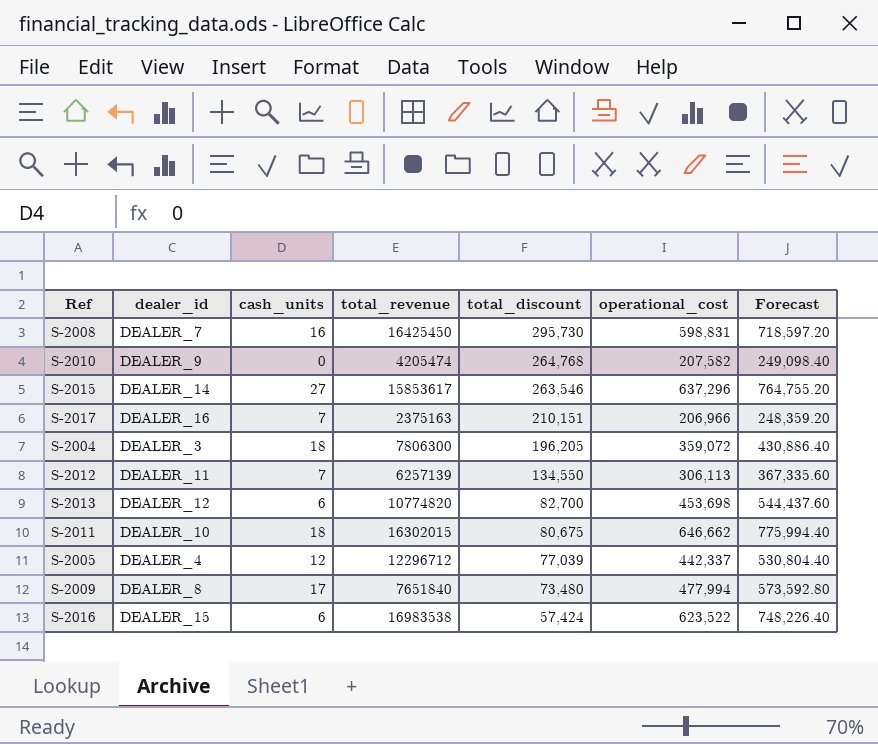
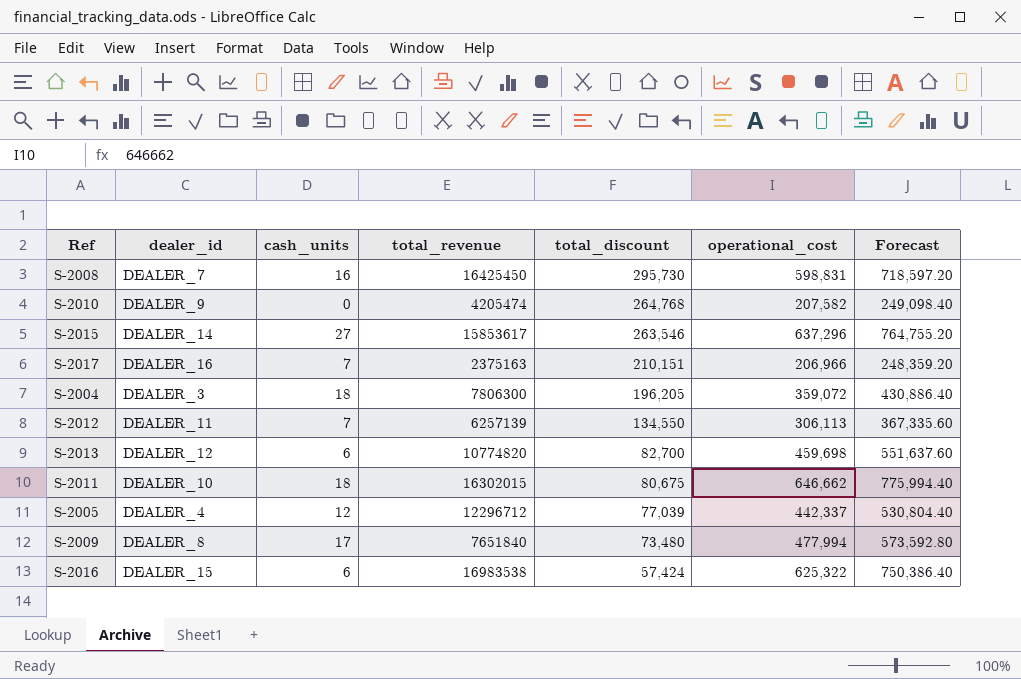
S-2013 | operational_cost: 453,698 -> 459,698
S-2013 | Forecast: 544,437.60 -> 551,637.60
S-2016 | operational_cost: 623,522 -> 625,322
S-2016 | Forecast: 748,226.40 -> 750,386.40

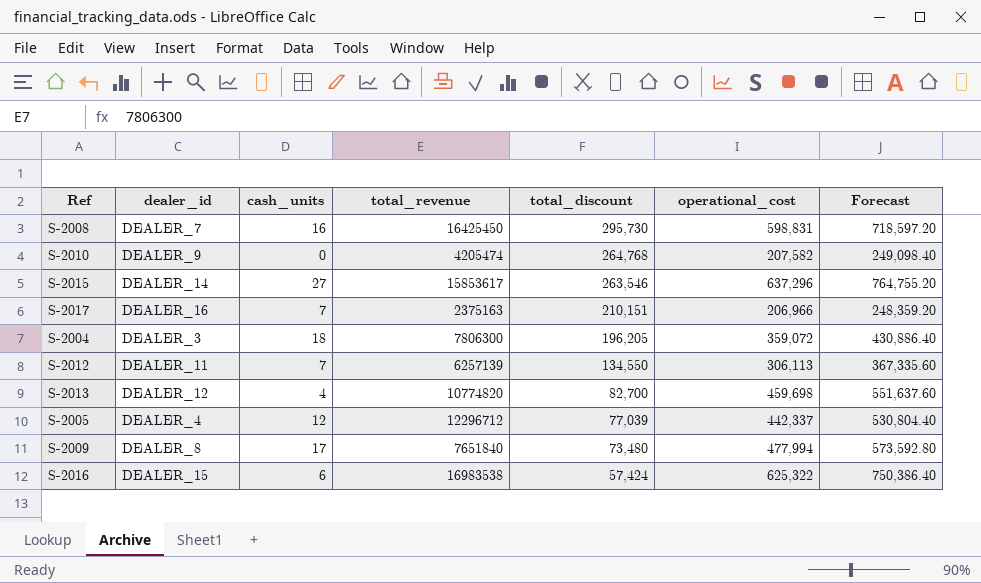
row S-2011: DEALER_10 | 18 | 16302015 | 80,675 | 646,662 | 775,994.40 -> none
S-2013 | cash_units: 6 -> 4

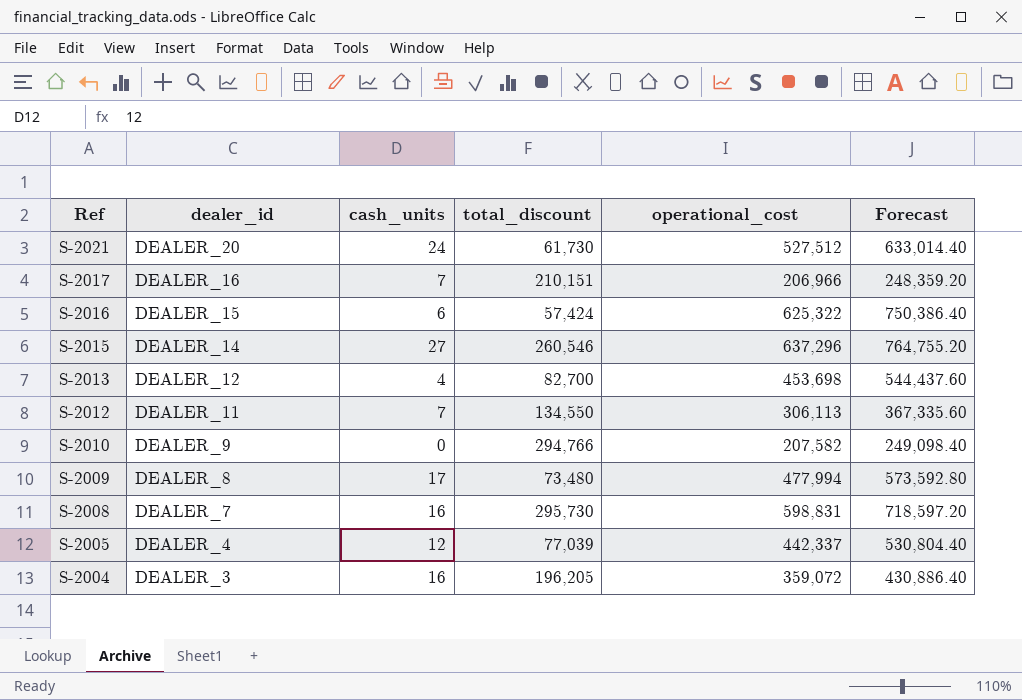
row order: total_discount descending -> Ref descending
column total_revenue | position: 4 -> none
row S-2021: none -> DEALER_20 | 24 | 61,730 | 527,512 | 633,014.40
S-2015 | total_discount: 263,546 -> 260,546
S-2013 | operational_cost: 459,698 -> 453,698
S-2013 | Forecast: 551,637.60 -> 544,437.60
S-2010 | total_discount: 264,768 -> 294,766
S-2004 | cash_units: 18 -> 16

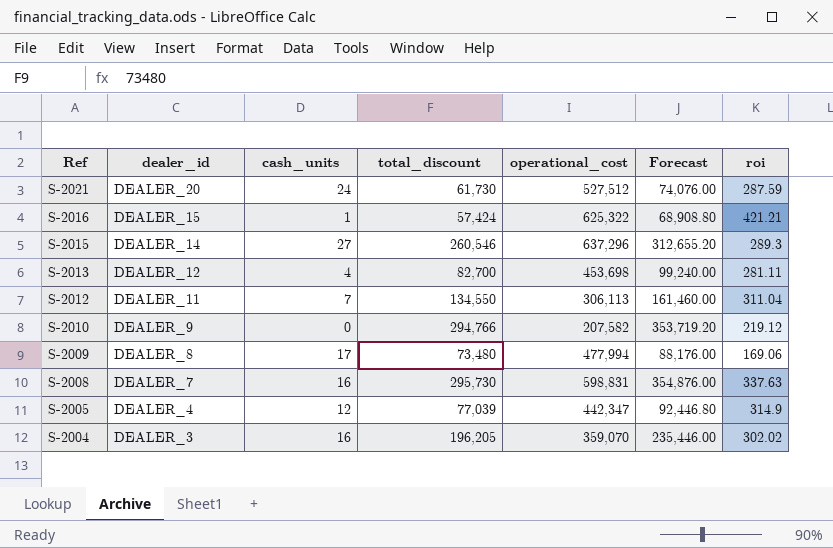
column Forecast | formula: [operational_cost] * 1.2 -> [total_discount] * 1.2
column roi | position: none -> 7
row S-2017: DEALER_16 | 7 | 210,151 | 206,966 | 248,359.20 -> none
S-2016 | cash_units: 6 -> 1
S-2005 | operational_cost: 442,337 -> 442,347
S-2004 | operational_cost: 359,072 -> 359,070

